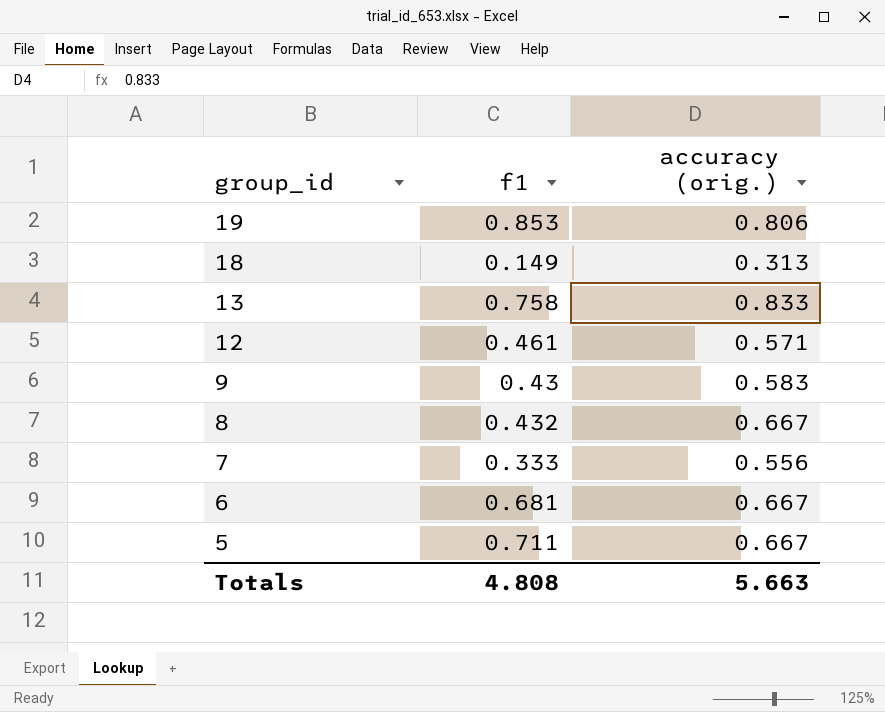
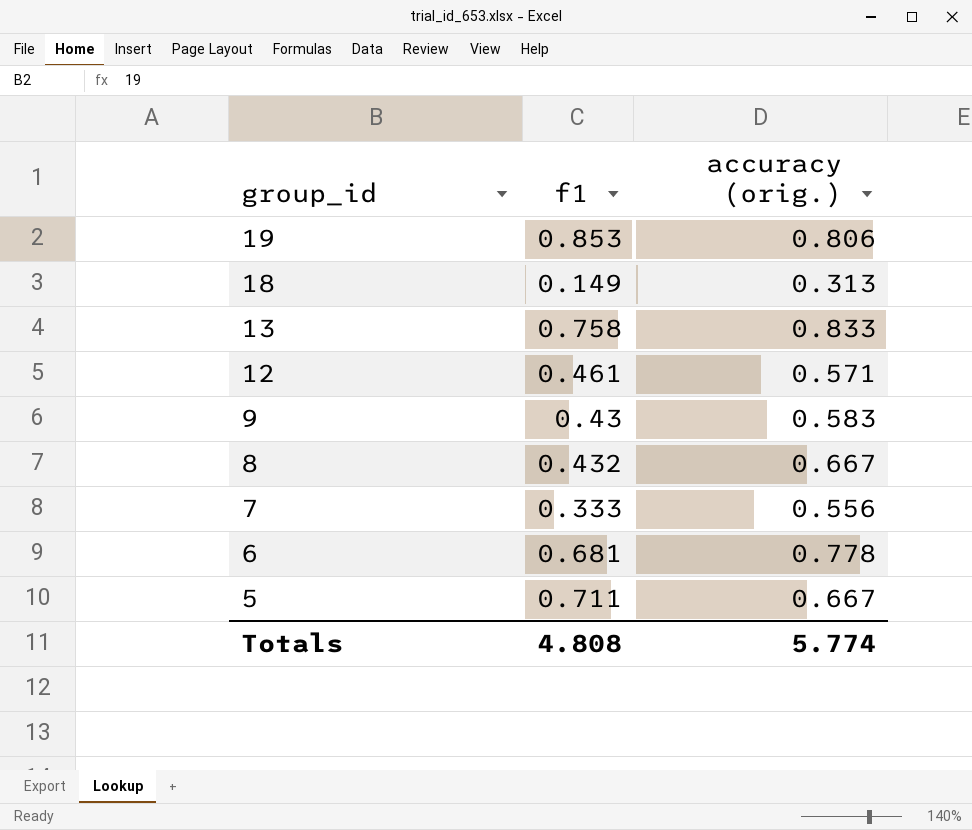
6 | accuracy (orig.): 0.667 -> 0.778
Totals | accuracy (orig.): 5.663 -> 5.774

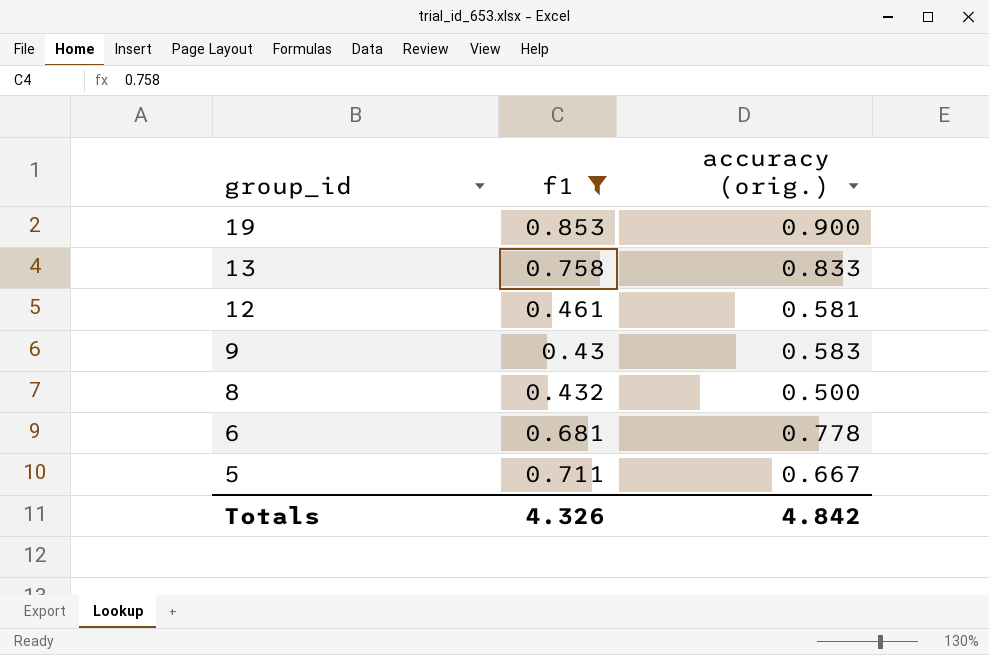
filter: none -> f1 >= 0.43
19 | accuracy (orig.): 0.806 -> 0.900
12 | accuracy (orig.): 0.571 -> 0.581
8 | accuracy (orig.): 0.667 -> 0.500
Totals | f1: 4.808 -> 4.326
Totals | accuracy (orig.): 5.774 -> 4.842

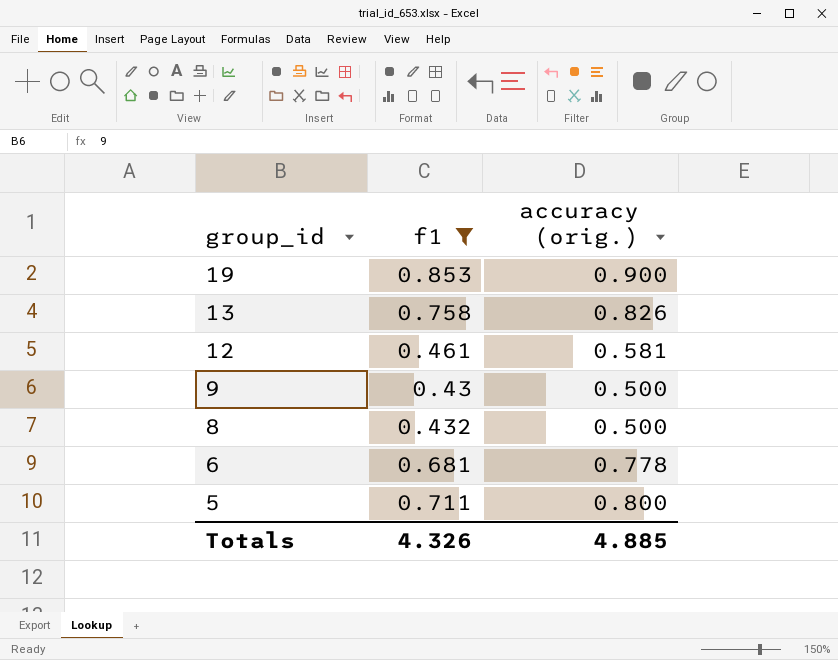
13 | accuracy (orig.): 0.833 -> 0.826
9 | accuracy (orig.): 0.583 -> 0.500
5 | accuracy (orig.): 0.667 -> 0.800
Totals | accuracy (orig.): 4.842 -> 4.885

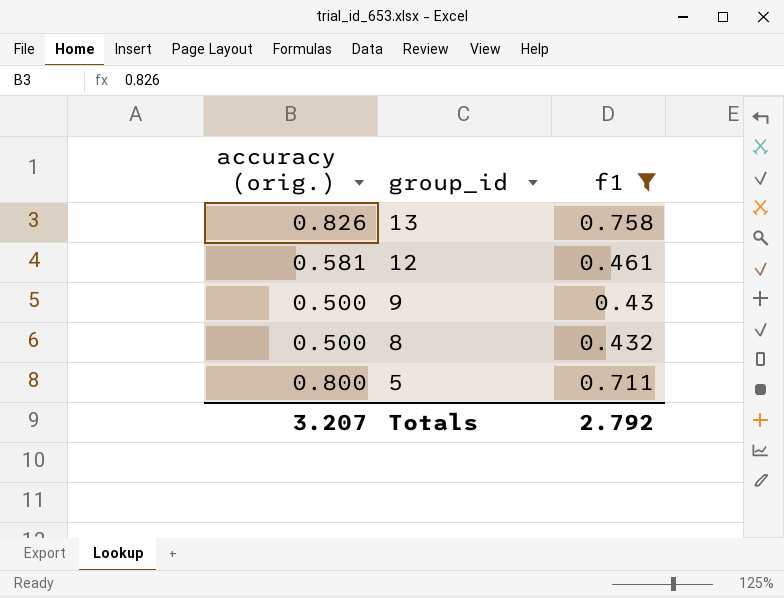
column accuracy (orig.) | position: 3 -> 1
row 19: 0.853 | 0.900 -> none
row 6: 0.681 | 0.778 -> none
Totals | accuracy (orig.): 4.885 -> 3.207
Totals | f1: 4.326 -> 2.792

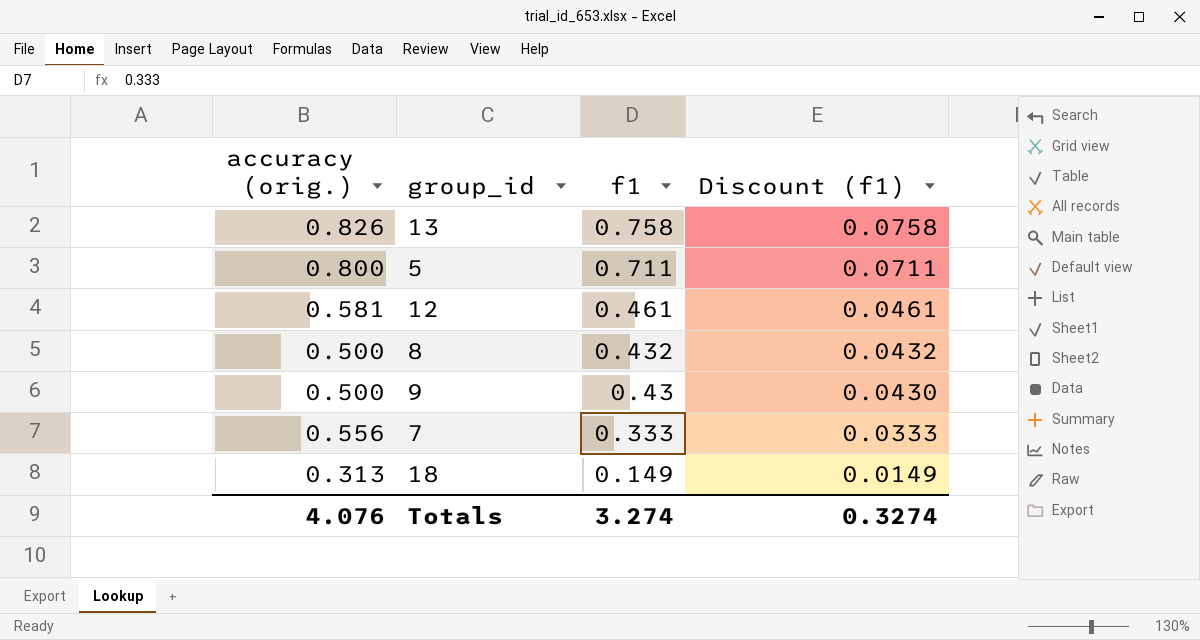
filter: f1 >= 0.43 -> none
row order: group_id descending -> f1 descending
column Discount (f1) | formula: none -> [f1] * 0.1
Totals | accuracy (orig.): 3.207 -> 4.076
Totals | f1: 2.792 -> 3.274

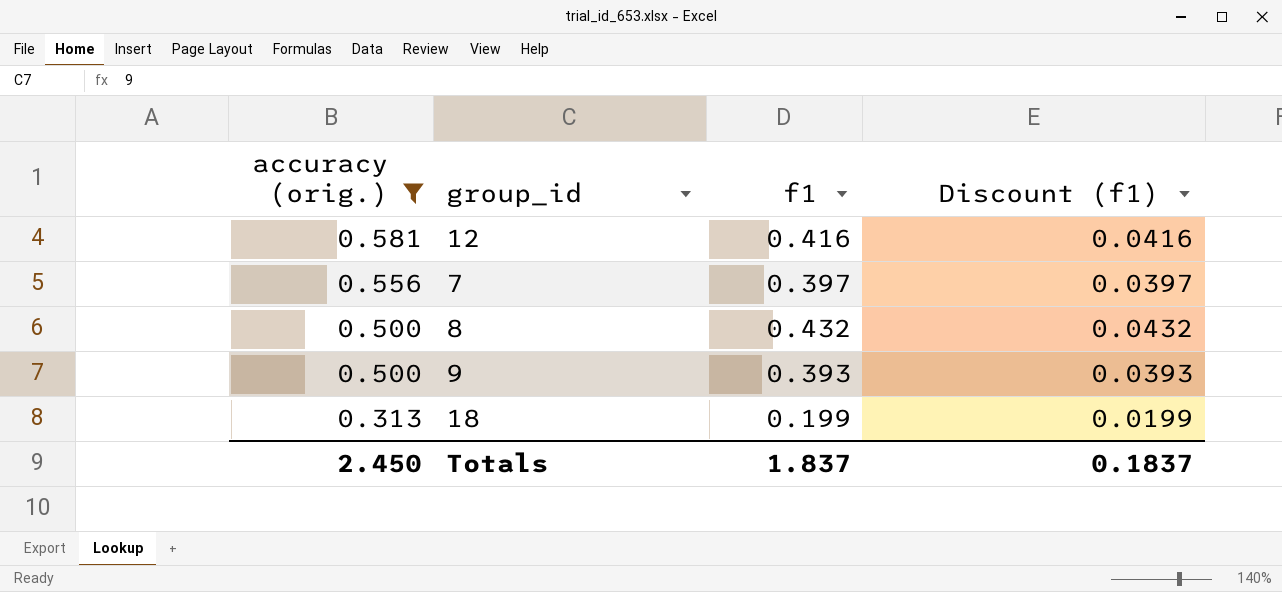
filter: none -> accuracy (orig.) <= 0.581
row order: f1 descending -> accuracy (orig.) descending
12 | f1: 0.461 -> 0.416
12 | Discount (f1): 0.0461 -> 0.0416
7 | f1: 0.333 -> 0.397
7 | Discount (f1): 0.0333 -> 0.0397
9 | f1: 0.43 -> 0.393
9 | Discount (f1): 0.0430 -> 0.0393
18 | f1: 0.149 -> 0.199
18 | Discount (f1): 0.0149 -> 0.0199
Totals | accuracy (orig.): 4.076 -> 2.450
Totals | f1: 3.274 -> 1.837
Totals | Discount (f1): 0.3274 -> 0.1837

